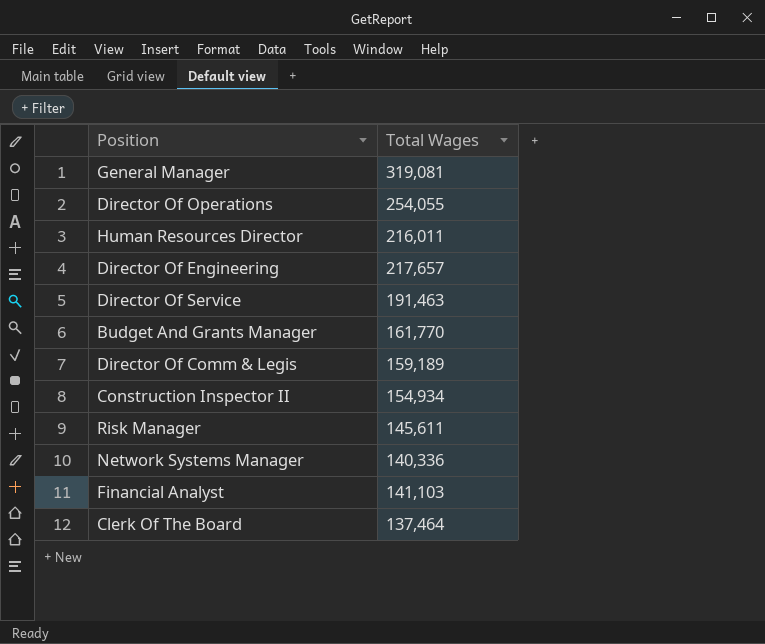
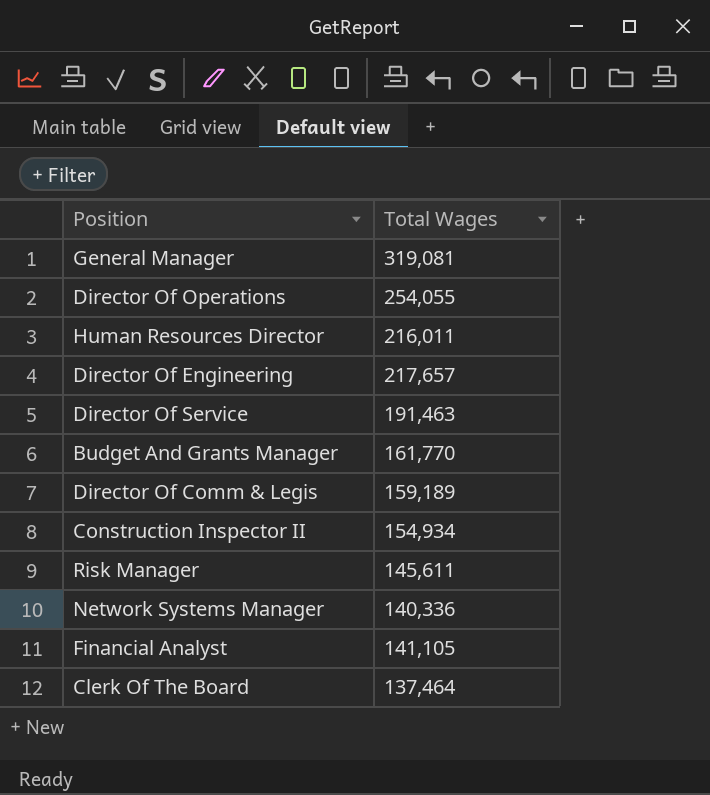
Financial Analyst | Total Wages: 141,103 -> 141,105

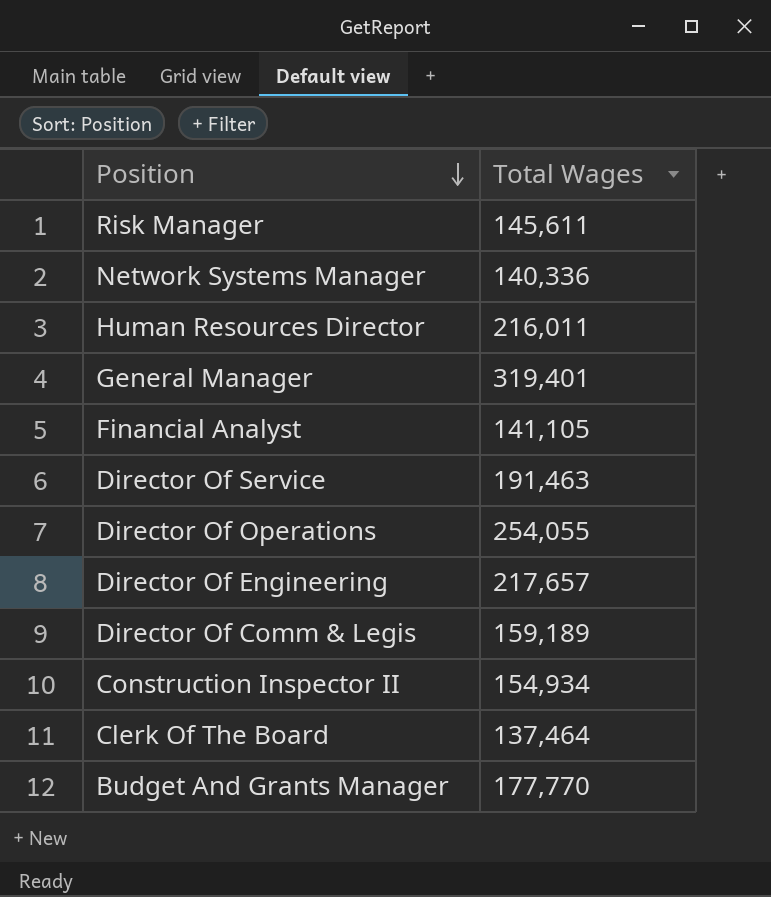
row order: none -> Position descending
General Manager | Total Wages: 319,081 -> 319,401
Budget And Grants Manager | Total Wages: 161,770 -> 177,770

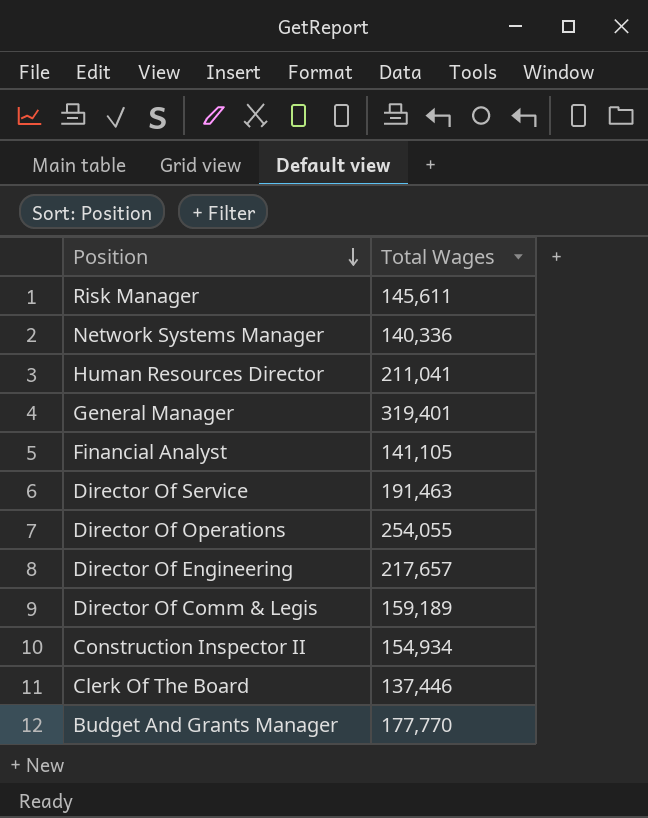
Human Resources Director | Total Wages: 216,011 -> 211,041
Clerk Of The Board | Total Wages: 137,464 -> 137,446

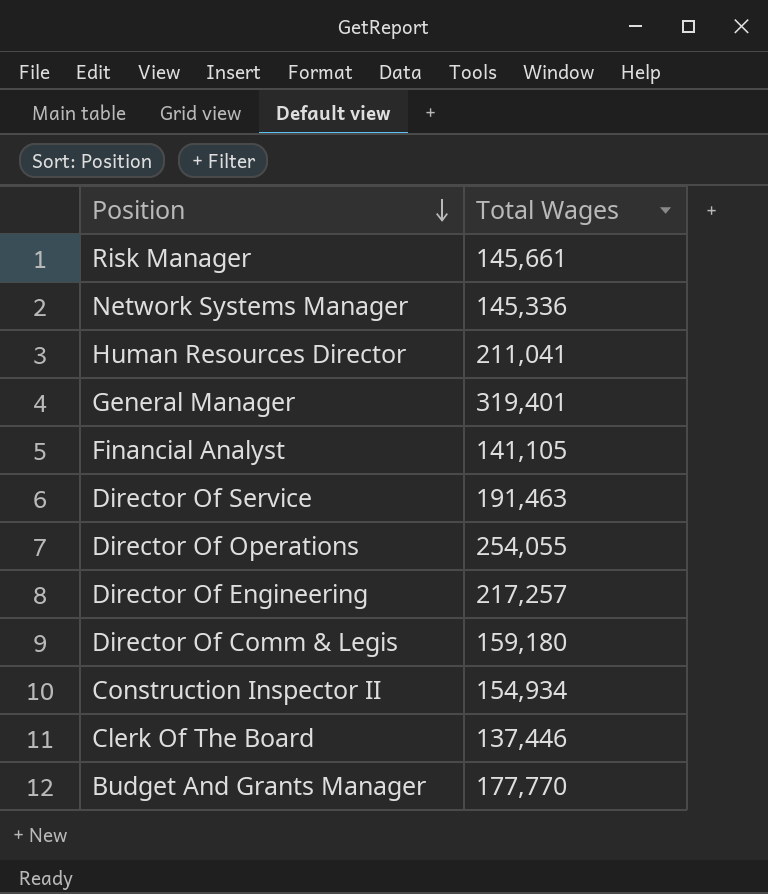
Risk Manager | Total Wages: 145,611 -> 145,661
Network Systems Manager | Total Wages: 140,336 -> 145,336
Director Of Engineering | Total Wages: 217,657 -> 217,257
Director Of Comm & Legis | Total Wages: 159,189 -> 159,180

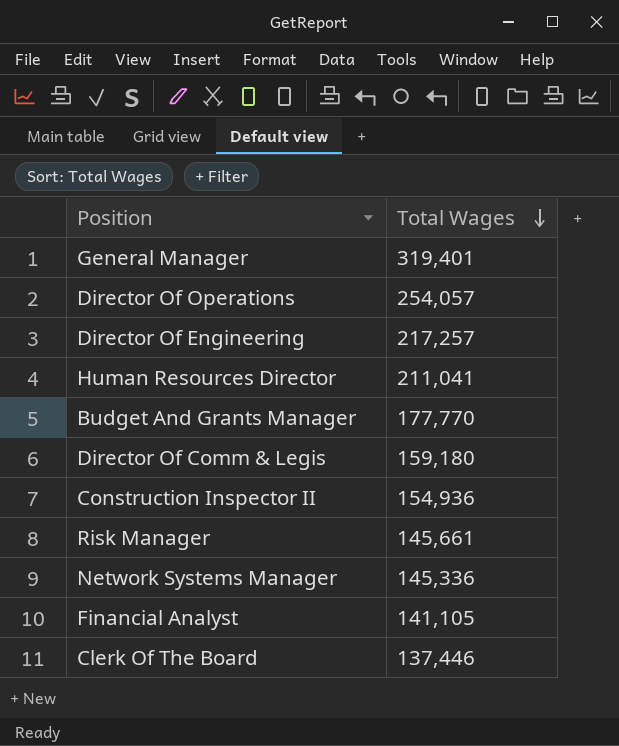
row order: Position descending -> Total Wages descending
row Director Of Service: 191,463 -> none
Director Of Operations | Total Wages: 254,055 -> 254,057
Construction Inspector II | Total Wages: 154,934 -> 154,936

